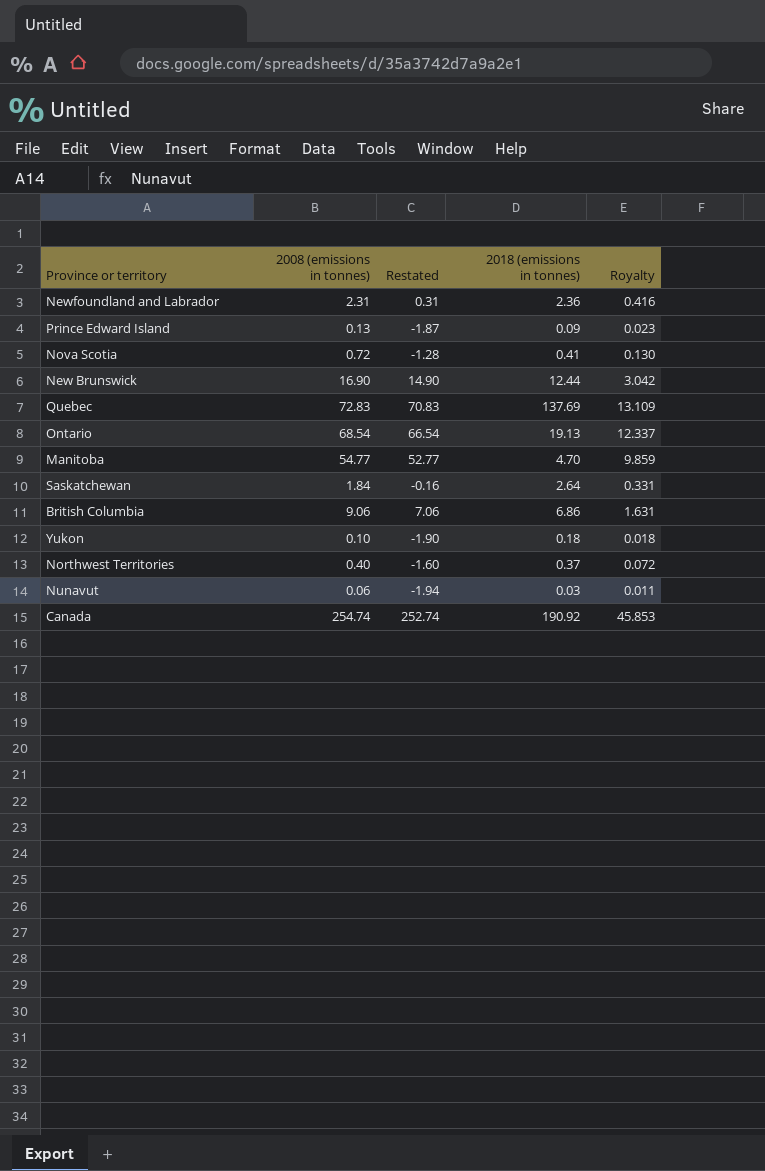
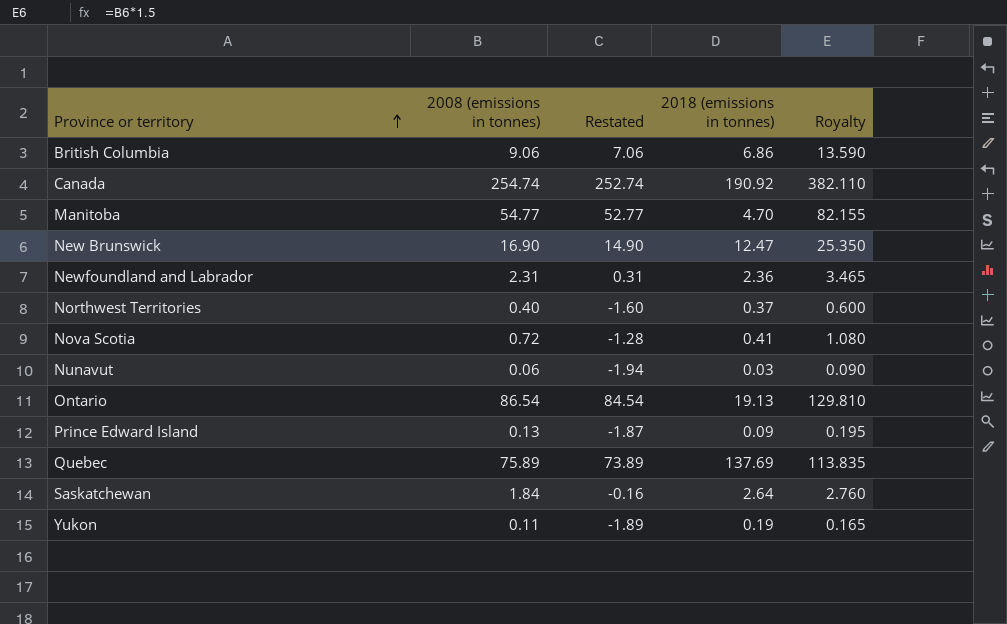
row order: none -> Province or territory ascending
column Royalty | formula: [2008 (emissions in tonnes)] * 0.18 -> [2008 (emissions in tonnes)] * 1.5
New Brunswick | 2018 (emissions in tonnes): 12.44 -> 12.47
Ontario | 2008 (emissions in tonnes): 68.54 -> 86.54
Ontario | Restated: 66.54 -> 84.54
Quebec | 2008 (emissions in tonnes): 72.83 -> 75.89
Quebec | Restated: 70.83 -> 73.89
Yukon | 2008 (emissions in tonnes): 0.10 -> 0.11
Yukon | Restated: -1.90 -> -1.89
Yukon | 2018 (emissions in tonnes): 0.18 -> 0.19

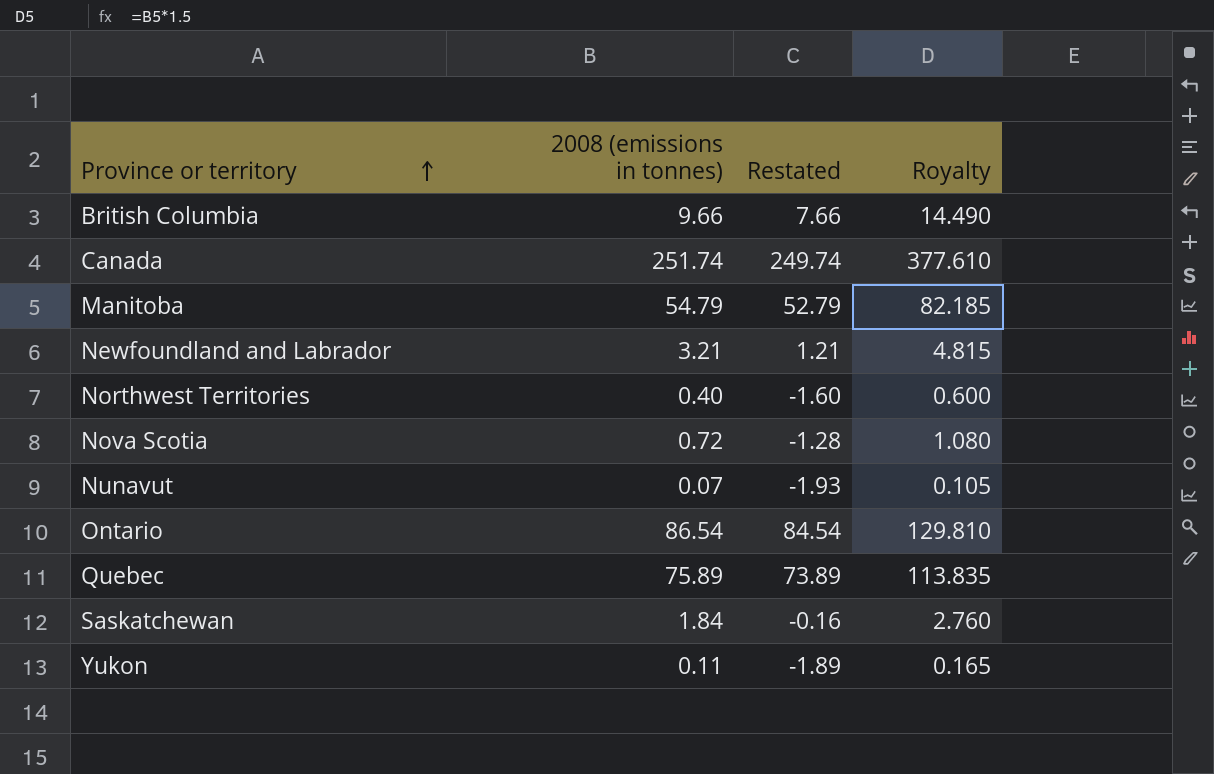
column 2018 (emissions in tonnes) | position: 4 -> none
row New Brunswick: 16.90 | 14.90 | 12.47 | 25.350 -> none
row Prince Edward Island: 0.13 | -1.87 | 0.09 | 0.195 -> none
British Columbia | 2008 (emissions in tonnes): 9.06 -> 9.66
British Columbia | Restated: 7.06 -> 7.66
British Columbia | Royalty: 13.590 -> 14.490
Canada | 2008 (emissions in tonnes): 254.74 -> 251.74
Canada | Restated: 252.74 -> 249.74
Canada | Royalty: 382.110 -> 377.610
Manitoba | 2008 (emissions in tonnes): 54.77 -> 54.79
Manitoba | Restated: 52.77 -> 52.79
Manitoba | Royalty: 82.155 -> 82.185
Newfoundland and Labrador | 2008 (emissions in tonnes): 2.31 -> 3.21
Newfoundland and Labrador | Restated: 0.31 -> 1.21
Newfoundland and Labrador | Royalty: 3.465 -> 4.815
Nunavut | 2008 (emissions in tonnes): 0.06 -> 0.07
Nunavut | Restated: -1.94 -> -1.93
Nunavut | Royalty: 0.090 -> 0.105

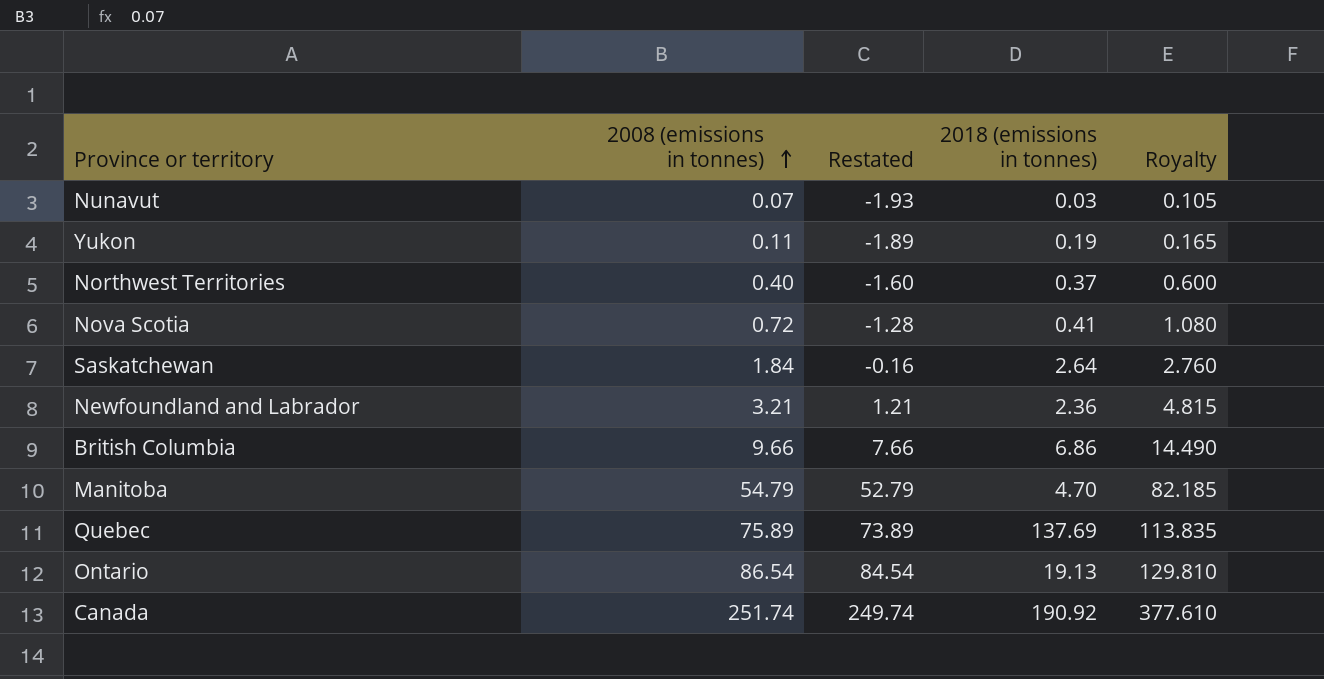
row order: Province or territory ascending -> 2008 (emissions in tonnes) ascending
column 2018 (emissions in tonnes) | position: none -> 4

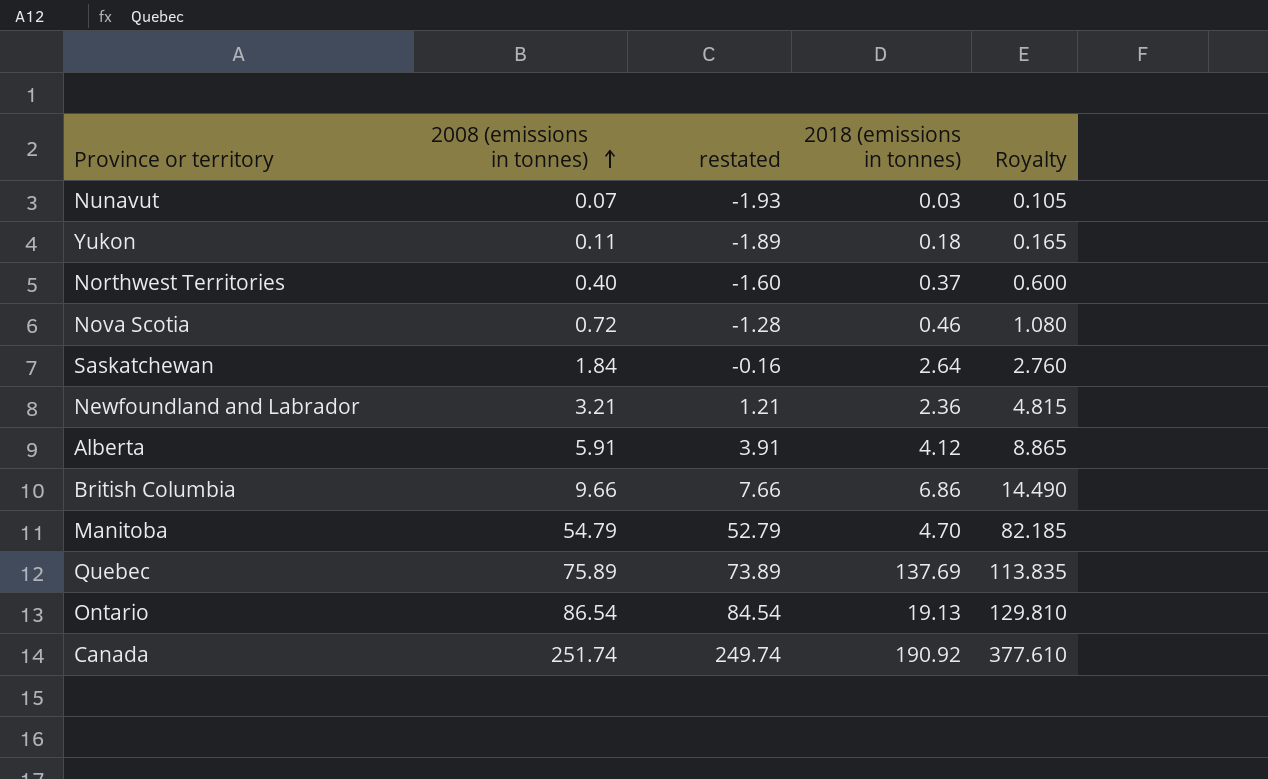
column name: Restated -> restated
Yukon | 2018 (emissions in tonnes): 0.19 -> 0.18
Nova Scotia | 2018 (emissions in tonnes): 0.41 -> 0.46
row Alberta: none -> 5.91 | 3.91 | 4.12 | 8.865

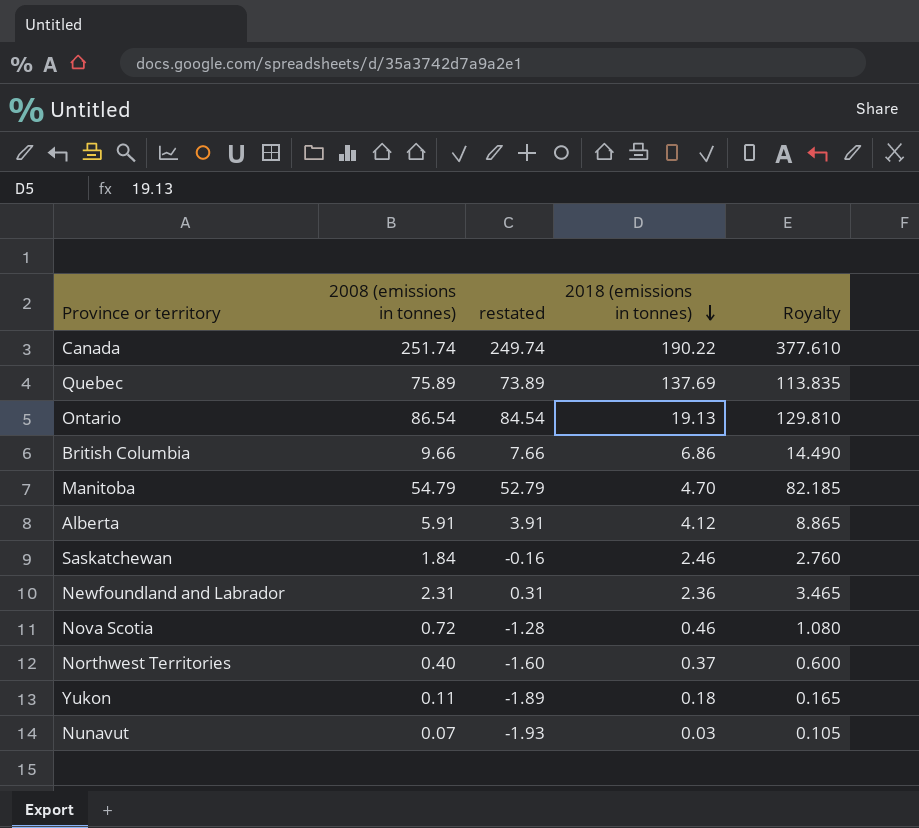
row order: 2008 (emissions in tonnes) ascending -> 2018 (emissions in tonnes) descending
Canada | 2018 (emissions in tonnes): 190.92 -> 190.22
Saskatchewan | 2018 (emissions in tonnes): 2.64 -> 2.46
Newfoundland and Labrador | 2008 (emissions in tonnes): 3.21 -> 2.31
Newfoundland and Labrador | restated: 1.21 -> 0.31
Newfoundland and Labrador | Royalty: 4.815 -> 3.465

